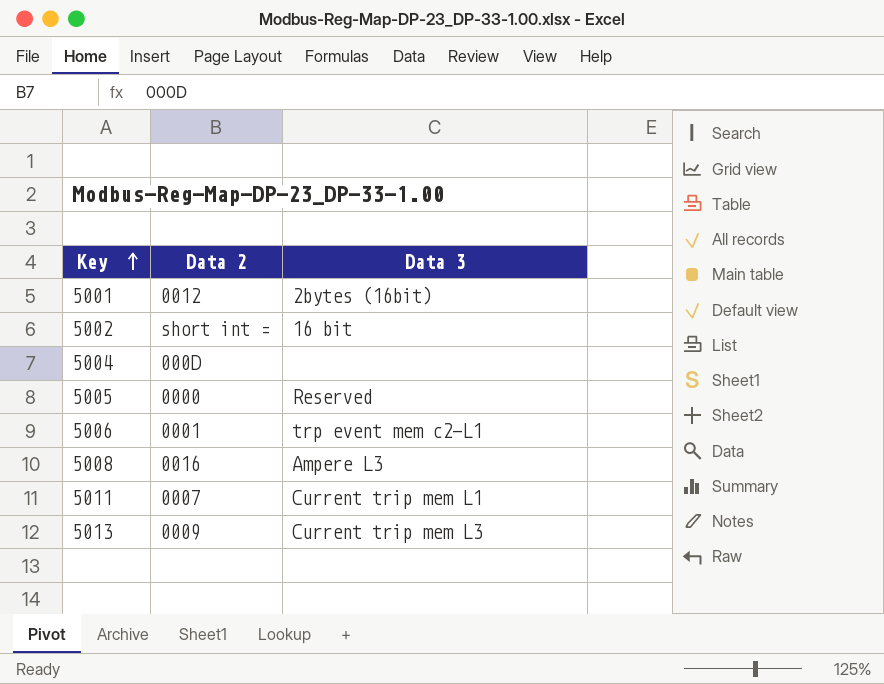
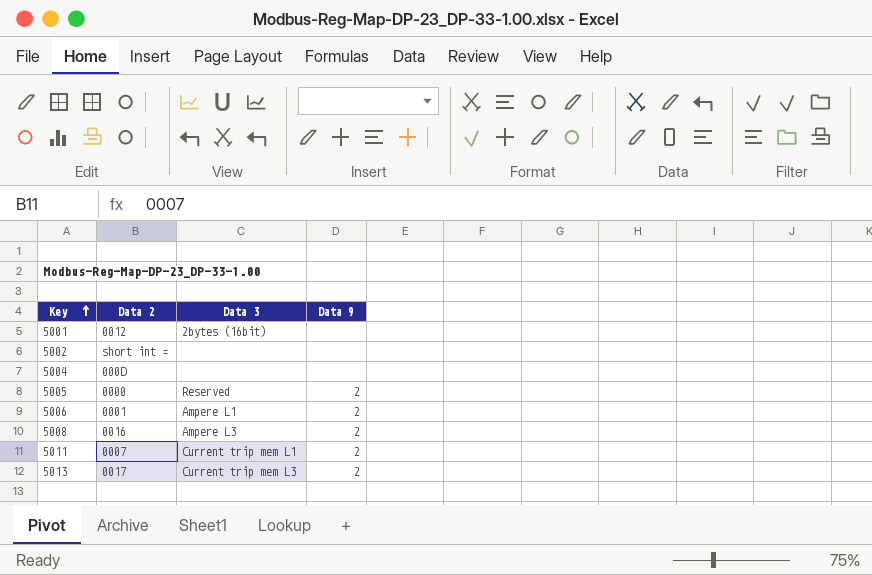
column Data 9 | position: none -> 4
5002 | Data 3: 16 bit -> none
5006 | Data 3: trp event mem c2-L1 -> Ampere L1
5013 | Data 2: 0009 -> 0017

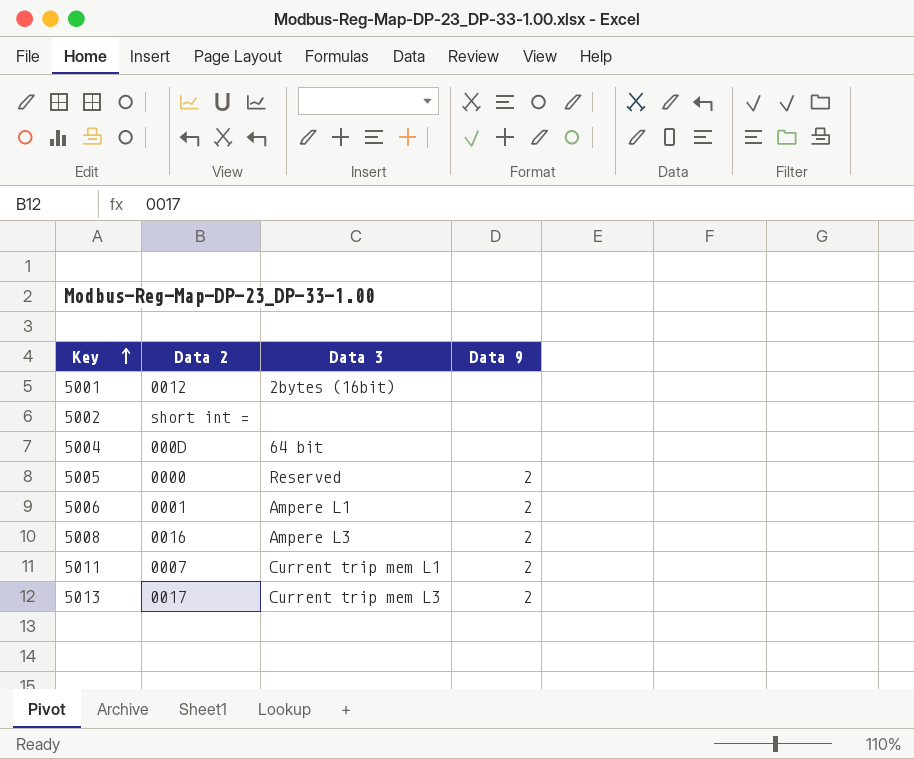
5004 | Data 3: none -> 64 bit

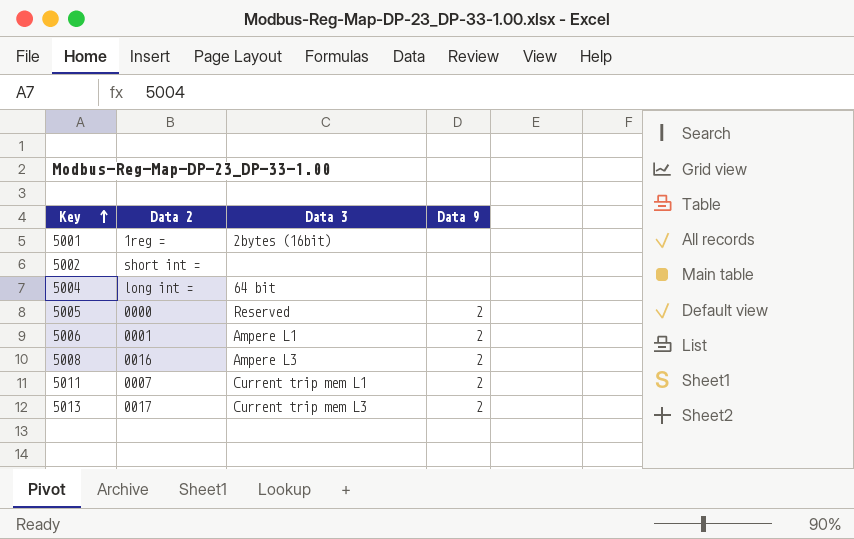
5001 | Data 2: 0012 -> 1reg =
5004 | Data 2: 000D -> long int =

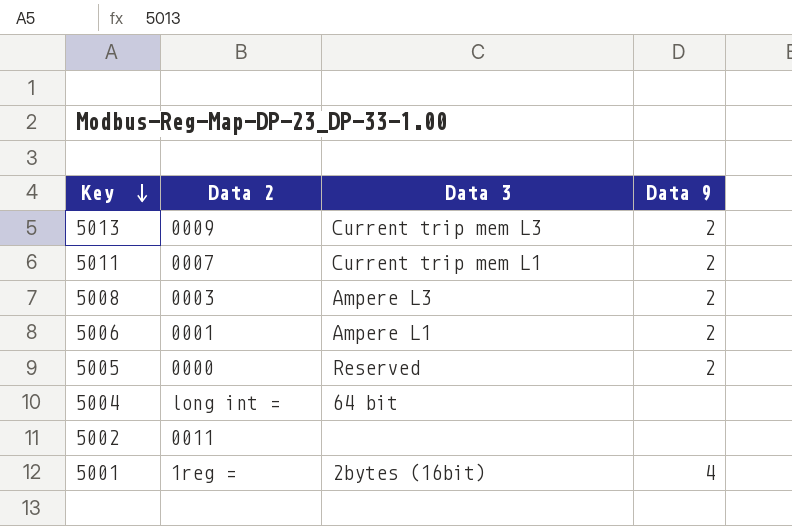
row order: Key ascending -> Key descending
5013 | Data 2: 0017 -> 0009
5008 | Data 2: 0016 -> 0003
5002 | Data 2: short int = -> 0011
5001 | Data 9: none -> 4

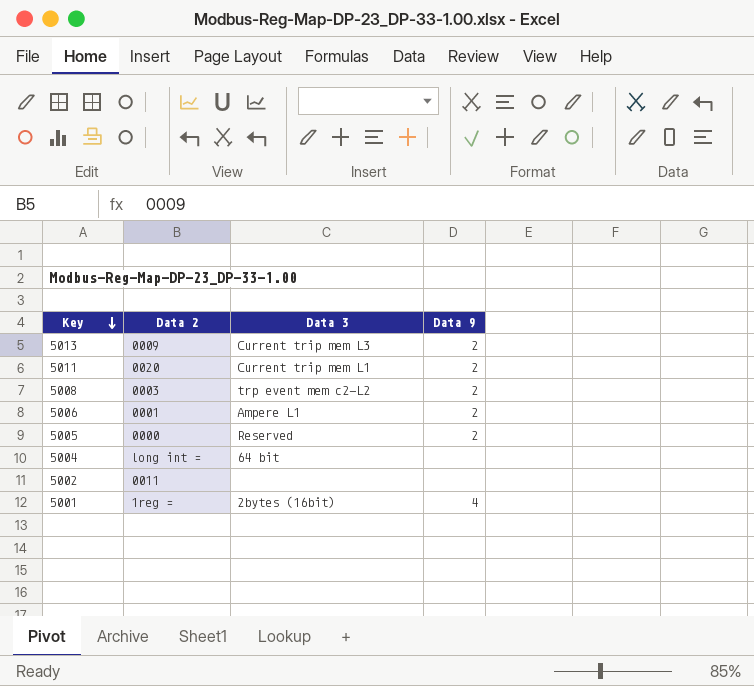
5011 | Data 2: 0007 -> 0020
5008 | Data 3: Ampere L3 -> trp event mem c2-L2

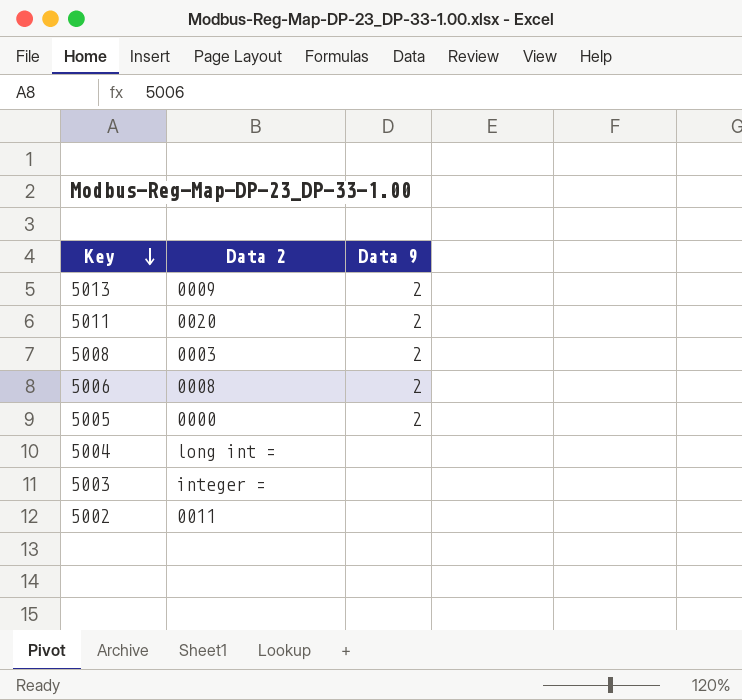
column Data 3 | position: 3 -> none
row 5001: 1reg = | 2bytes (16bit) | 4 -> none
5006 | Data 2: 0001 -> 0008
row 5003: none -> integer = | none

